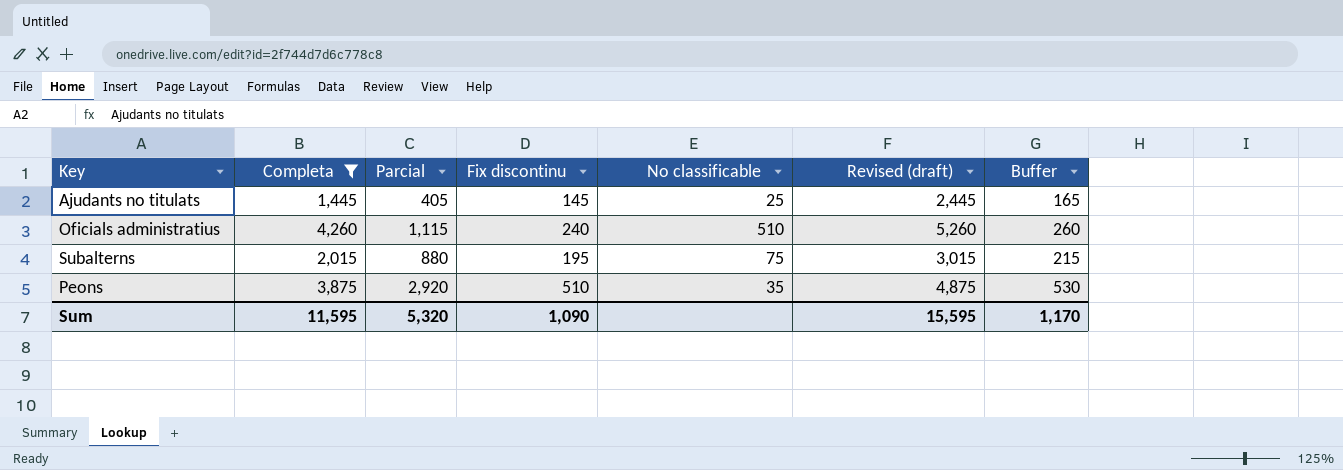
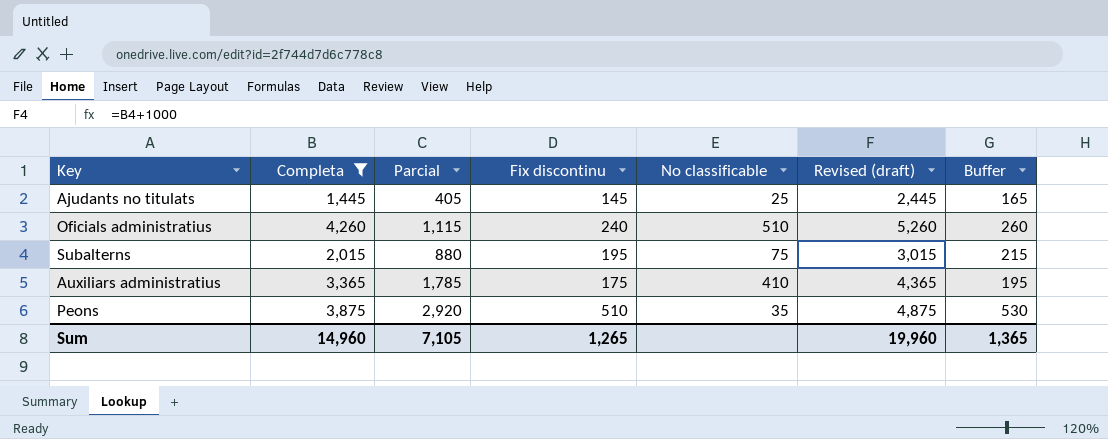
row Auxiliars administratius: none -> 3,365 | 1,785 | 175 | 410 | 4,365 | 195
Sum | Completa: 11,595 -> 14,960
Sum | Parcial: 5,320 -> 7,105
Sum | Fix discontinu: 1,090 -> 1,265
Sum | Revised (draft): 15,595 -> 19,960
Sum | Buffer: 1,170 -> 1,365

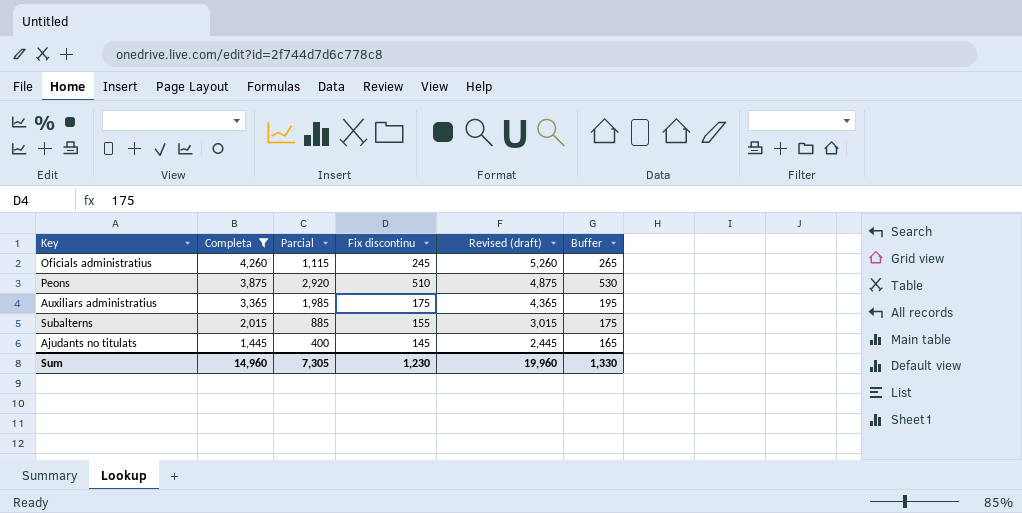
row order: none -> Completa descending
column No classificable | position: 5 -> none
Oficials administratius | Fix discontinu: 240 -> 245
Oficials administratius | Buffer: 260 -> 265
Auxiliars administratius | Parcial: 1,785 -> 1,985
Subalterns | Parcial: 880 -> 885
Subalterns | Fix discontinu: 195 -> 155
Subalterns | Buffer: 215 -> 175
Ajudants no titulats | Parcial: 405 -> 400
Sum | Parcial: 7,105 -> 7,305
Sum | Fix discontinu: 1,265 -> 1,230
Sum | Buffer: 1,365 -> 1,330

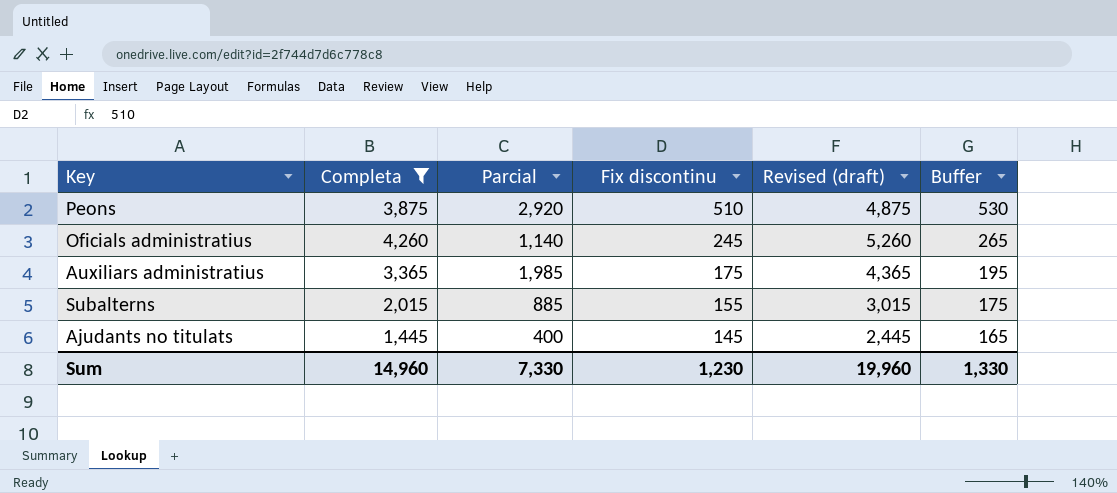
row order: Completa descending -> Fix discontinu descending
Oficials administratius | Parcial: 1,115 -> 1,140
Sum | Parcial: 7,305 -> 7,330

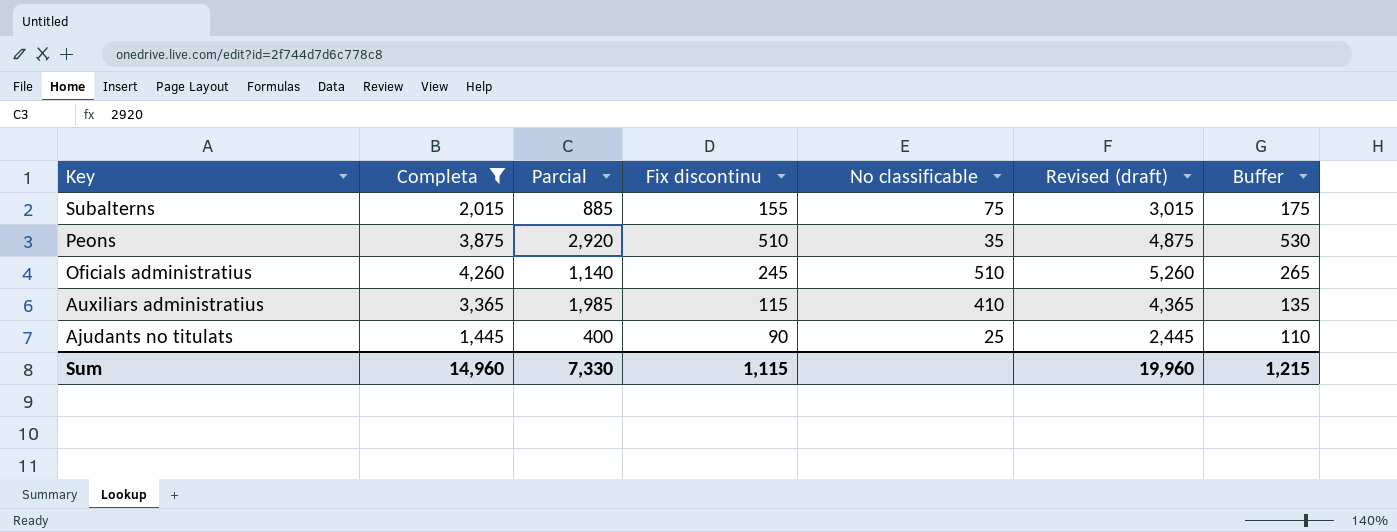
row order: Fix discontinu descending -> Key descending
column No classificable | position: none -> 5
Auxiliars administratius | Fix discontinu: 175 -> 115
Auxiliars administratius | Buffer: 195 -> 135
Ajudants no titulats | Fix discontinu: 145 -> 90
Ajudants no titulats | Buffer: 165 -> 110
Sum | Fix discontinu: 1,230 -> 1,115
Sum | Buffer: 1,330 -> 1,215

